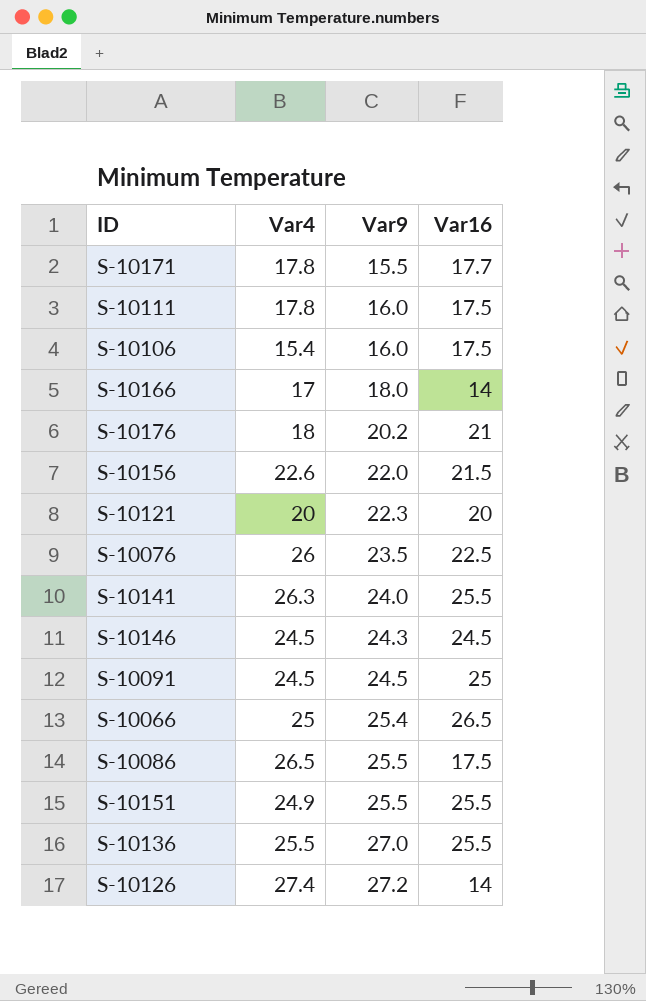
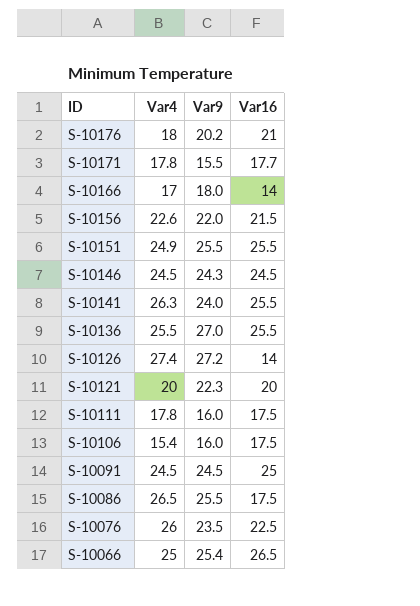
row order: Var9 ascending -> ID descending

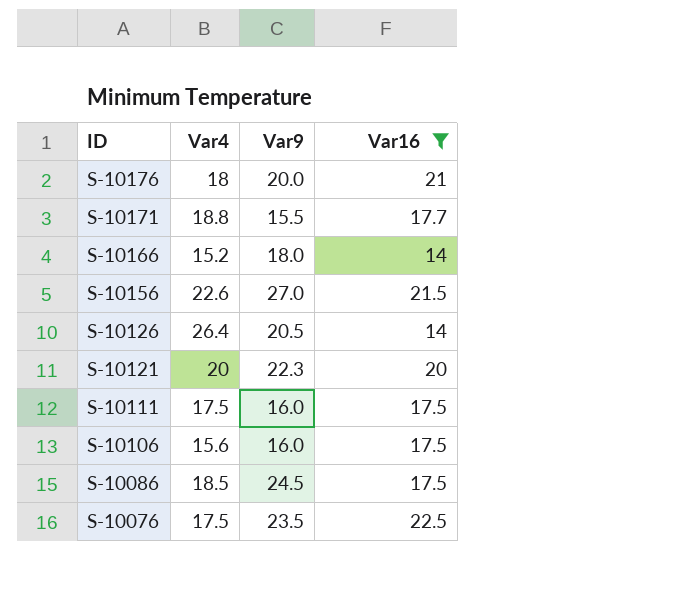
filter: none -> Var16 <= 22.5
S-10176 | Var9: 20.2 -> 20.0
S-10171 | Var4: 17.8 -> 18.8
S-10166 | Var4: 17 -> 15.2
S-10156 | Var9: 22.0 -> 27.0
S-10126 | Var4: 27.4 -> 26.4
S-10126 | Var9: 27.2 -> 20.5
S-10111 | Var4: 17.8 -> 17.5
S-10106 | Var4: 15.4 -> 15.6
S-10086 | Var4: 26.5 -> 18.5
S-10086 | Var9: 25.5 -> 24.5
S-10076 | Var4: 26 -> 17.5

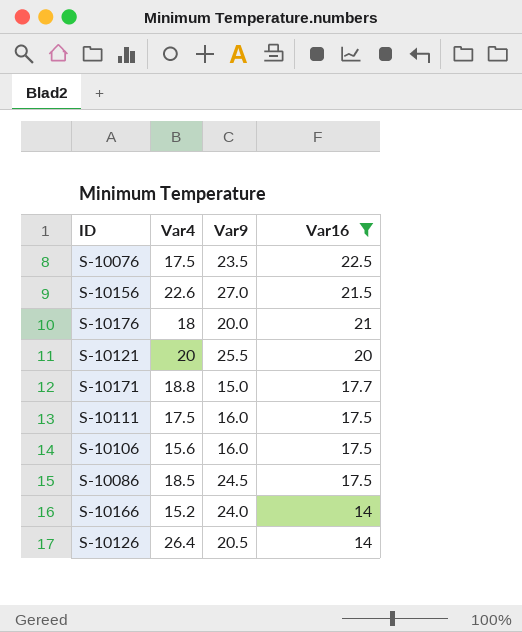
row order: ID descending -> Var16 descending
S-10121 | Var9: 22.3 -> 25.5
S-10171 | Var9: 15.5 -> 15.0
S-10166 | Var9: 18.0 -> 24.0

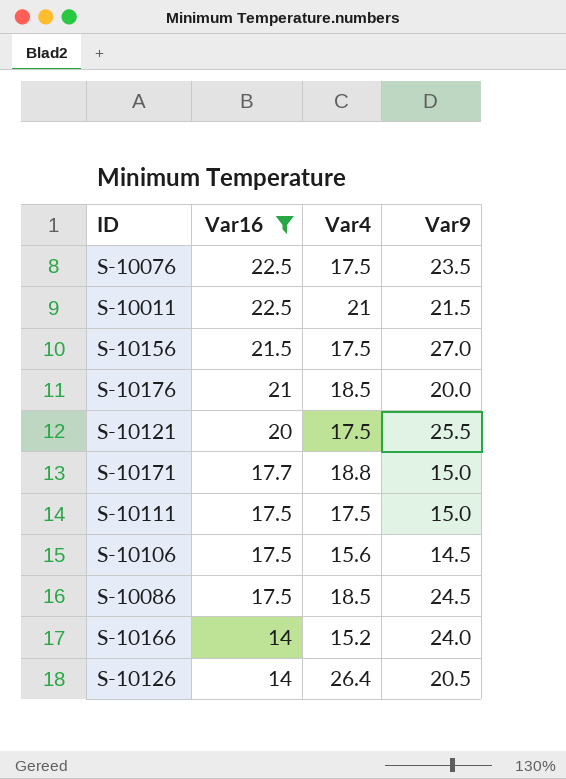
column Var16 | position: 4 -> 2
row S-10011: none -> 22.5 | 21 | 21.5
S-10156 | Var4: 22.6 -> 17.5
S-10176 | Var4: 18 -> 18.5
S-10121 | Var4: 20 -> 17.5
S-10111 | Var9: 16.0 -> 15.0
S-10106 | Var9: 16.0 -> 14.5

